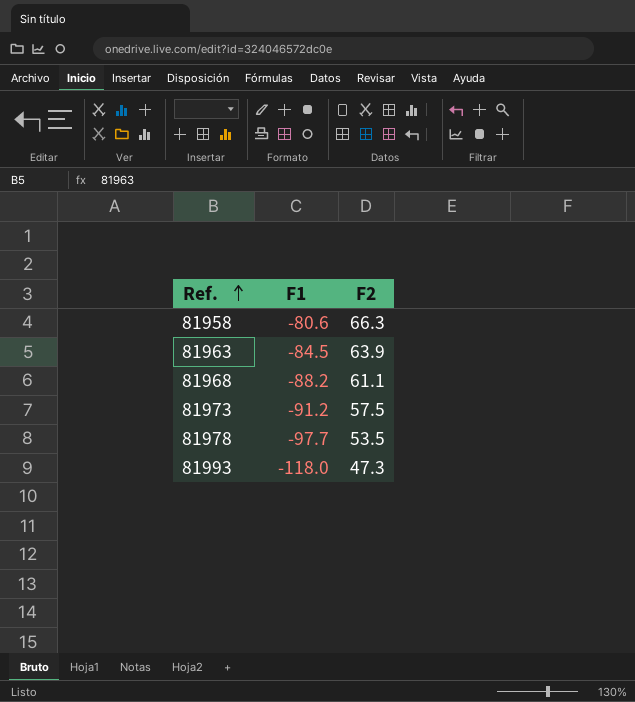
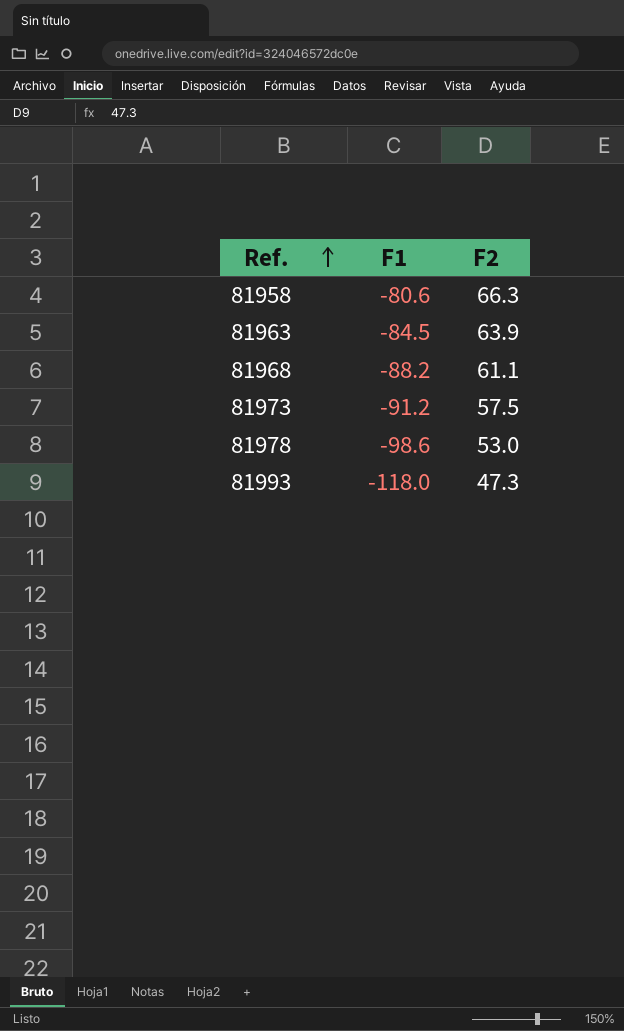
81978 | F1: -97.7 -> -98.6
81978 | F2: 53.5 -> 53.0

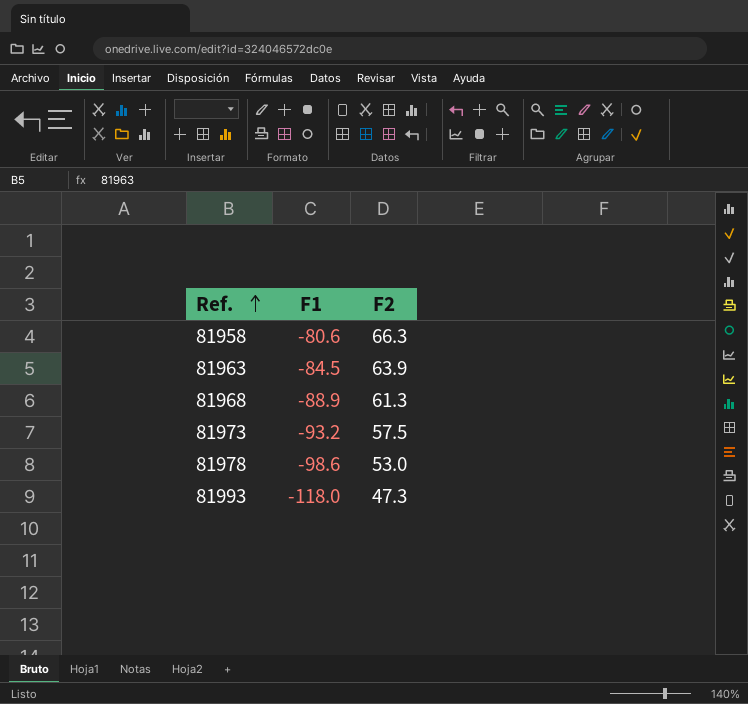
81968 | F1: -88.2 -> -88.9
81968 | F2: 61.1 -> 61.3
81973 | F1: -91.2 -> -93.2

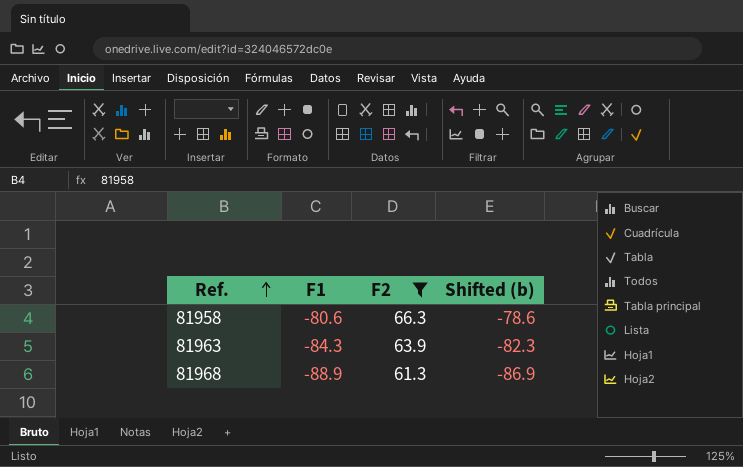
filter: none -> F2 >= 61.3
column Shifted (b) | formula: none -> [F1] + 2
81963 | F1: -84.5 -> -84.3

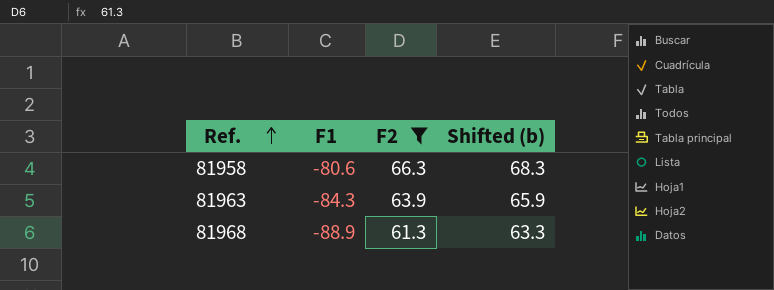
column Shifted (b) | formula: [F1] + 2 -> [F2] + 2

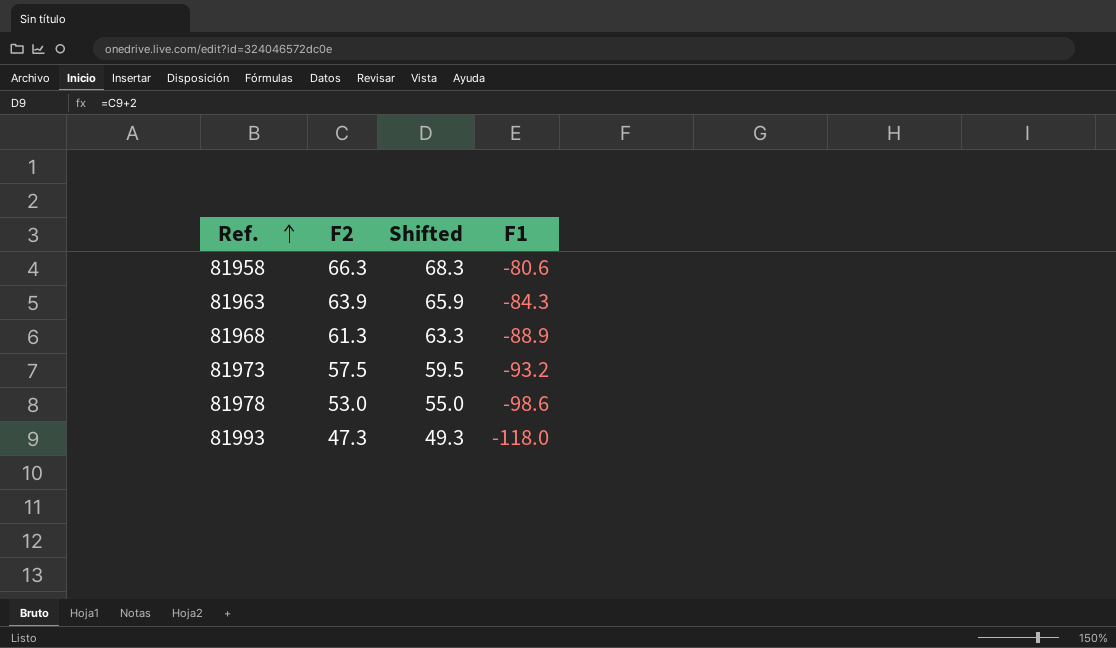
filter: F2 >= 61.3 -> none
column name: Shifted (b) -> Shifted
column F1 | position: 2 -> 4

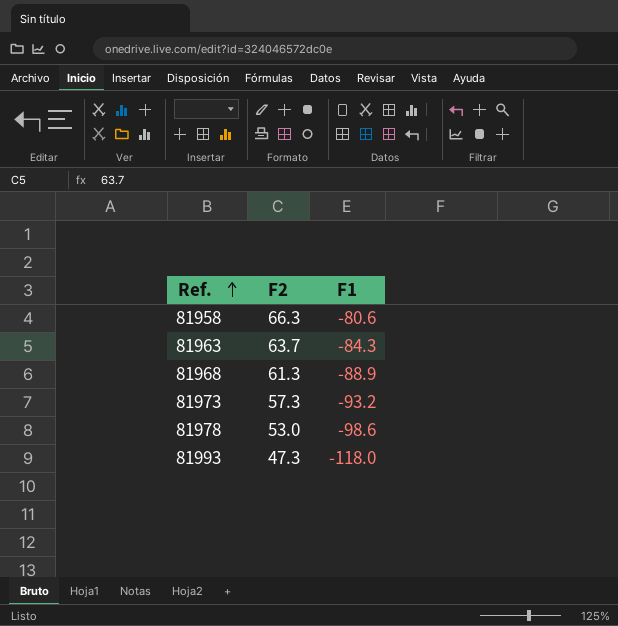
column Shifted | formula: [F2] + 2 -> none
81963 | F2: 63.9 -> 63.7
81973 | F2: 57.5 -> 57.3

